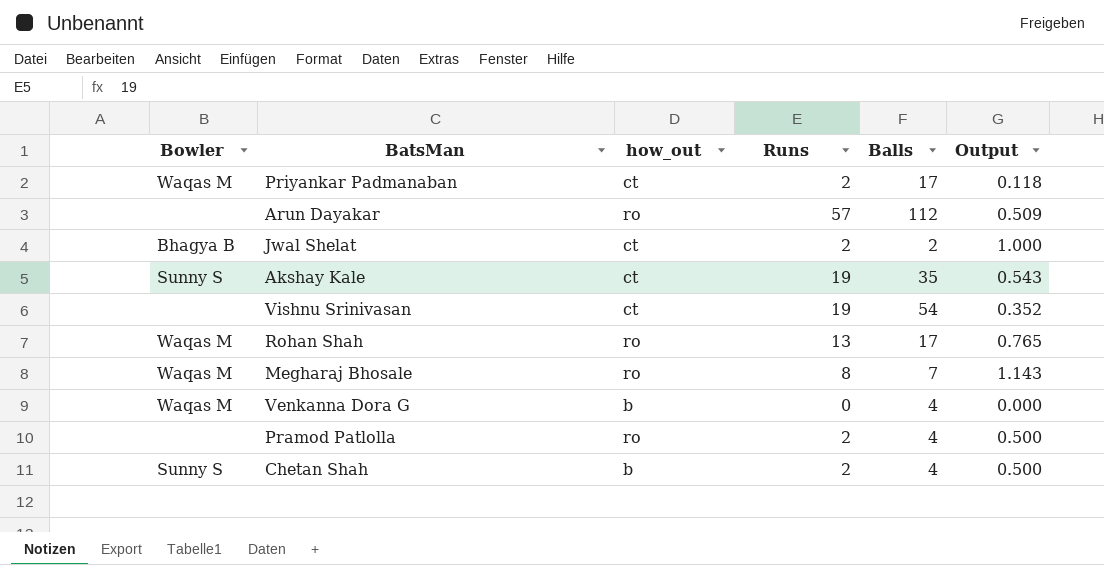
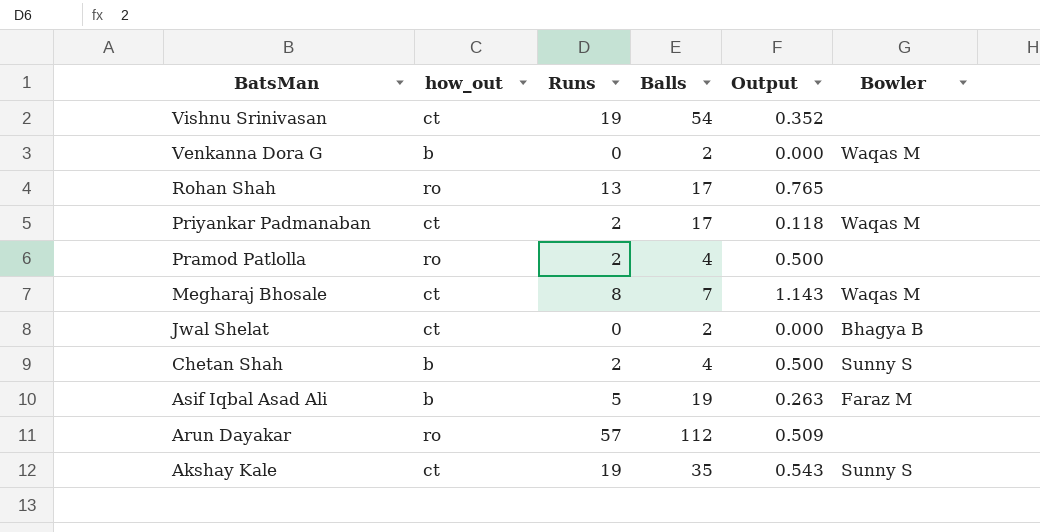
row order: none -> BatsMan descending
column Bowler | position: 1 -> 6
Venkanna Dora G | Balls: 4 -> 2
Rohan Shah | Bowler: Waqas M -> none
Megharaj Bhosale | how_out: ro -> ct
Jwal Shelat | Runs: 2 -> 0
Jwal Shelat | Output: 1.000 -> 0.000
row Asif Iqbal Asad Ali: none -> b | 5 | 19 | 0.263 | Faraz M

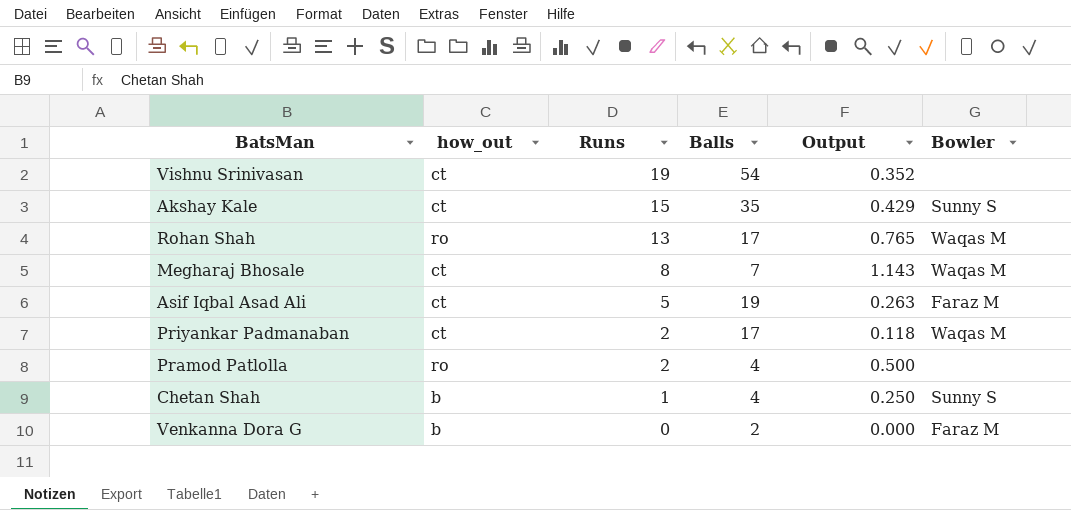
row order: BatsMan descending -> Runs descending
row Jwal Shelat: ct | 0 | 2 | 0.000 | Bhagya B -> none
row Arun Dayakar: ro | 57 | 112 | 0.509 | none -> none
Akshay Kale | Runs: 19 -> 15
Akshay Kale | Output: 0.543 -> 0.429
Rohan Shah | Bowler: none -> Waqas M
Asif Iqbal Asad Ali | how_out: b -> ct
Chetan Shah | Runs: 2 -> 1
Chetan Shah | Output: 0.500 -> 0.250
Venkanna Dora G | Bowler: Waqas M -> Faraz M

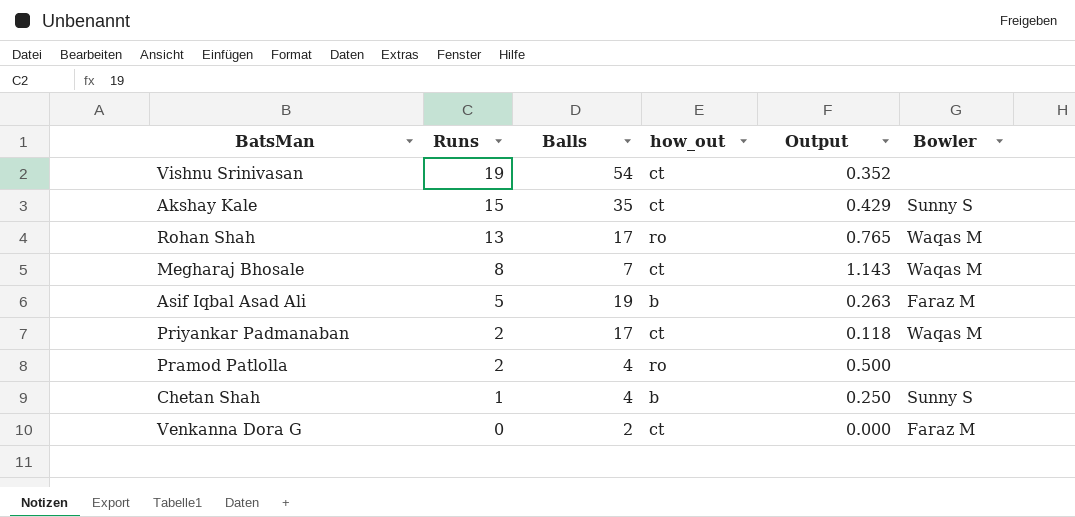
column how_out | position: 2 -> 4
Asif Iqbal Asad Ali | how_out: ct -> b
Venkanna Dora G | how_out: b -> ct

